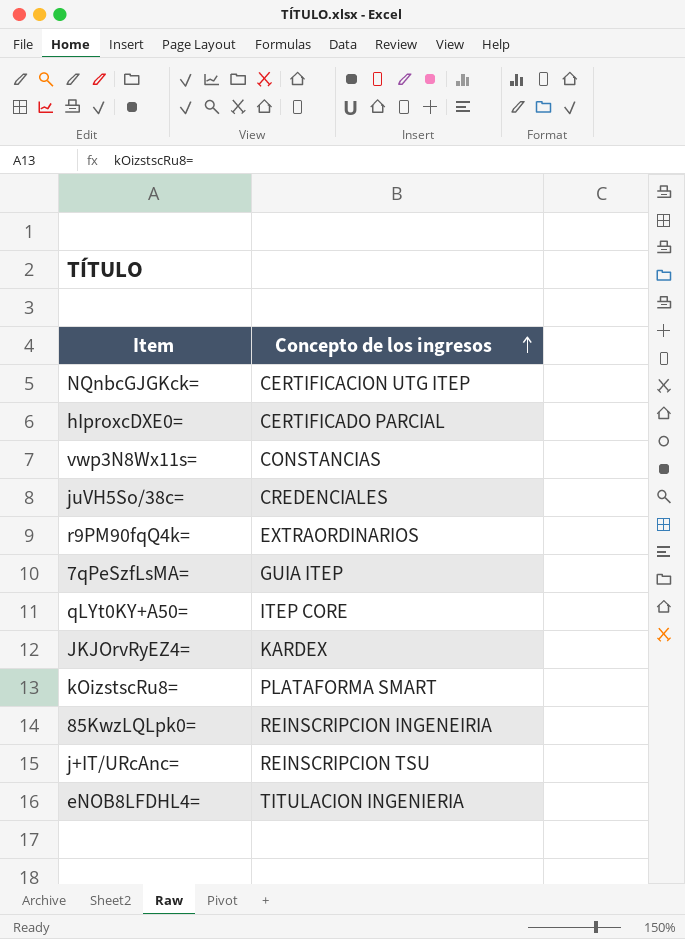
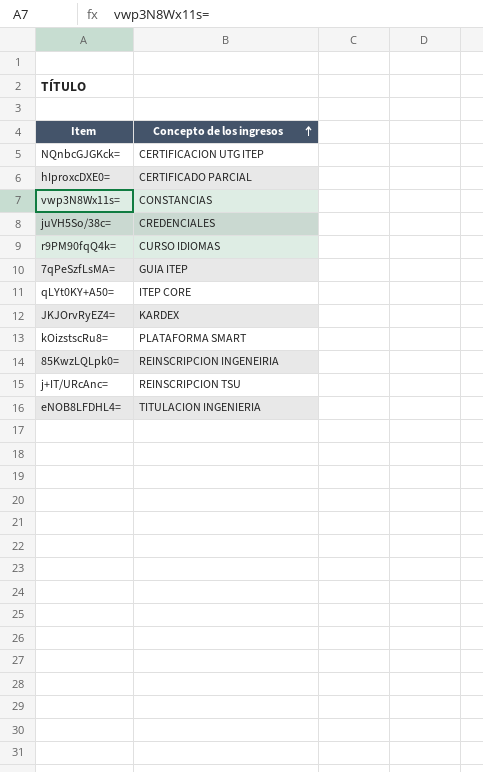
r9PM90fqQ4k= | Concepto de los ingresos: EXTRAORDINARIOS -> CURSO IDIOMAS

